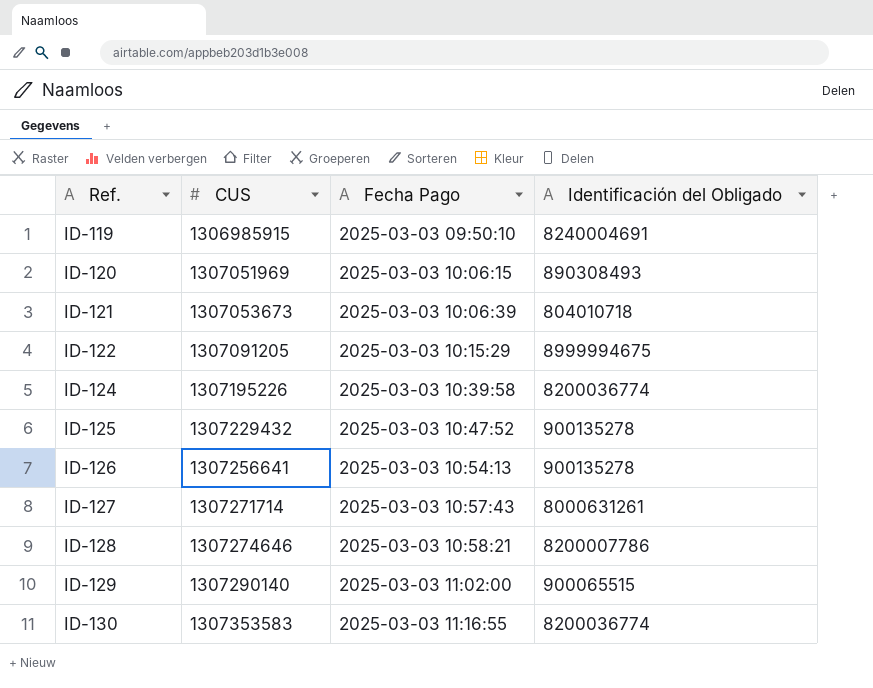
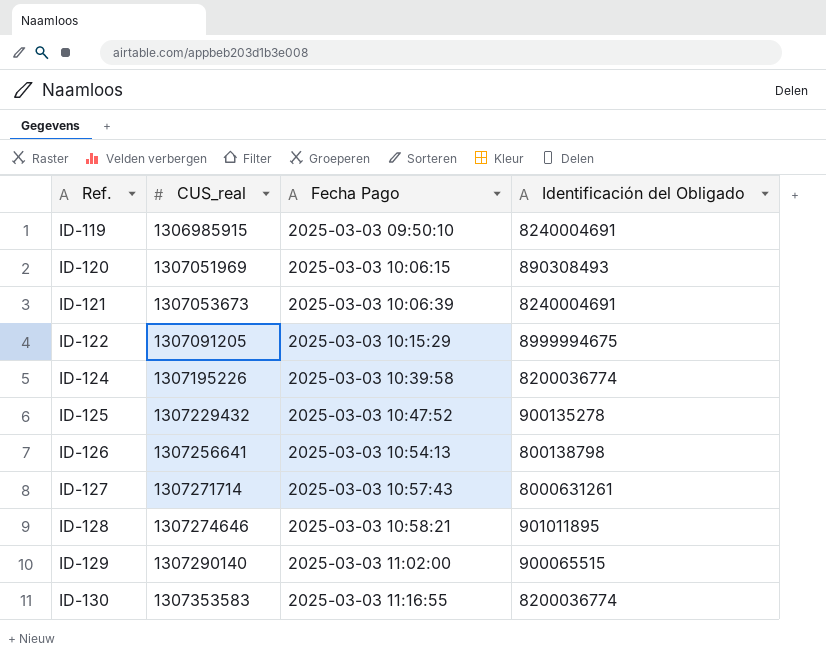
column name: CUS -> CUS_real
ID-121 | Identificación del Obligado: 804010718 -> 8240004691
ID-126 | Identificación del Obligado: 900135278 -> 800138798
ID-128 | Identificación del Obligado: 8200007786 -> 901011895

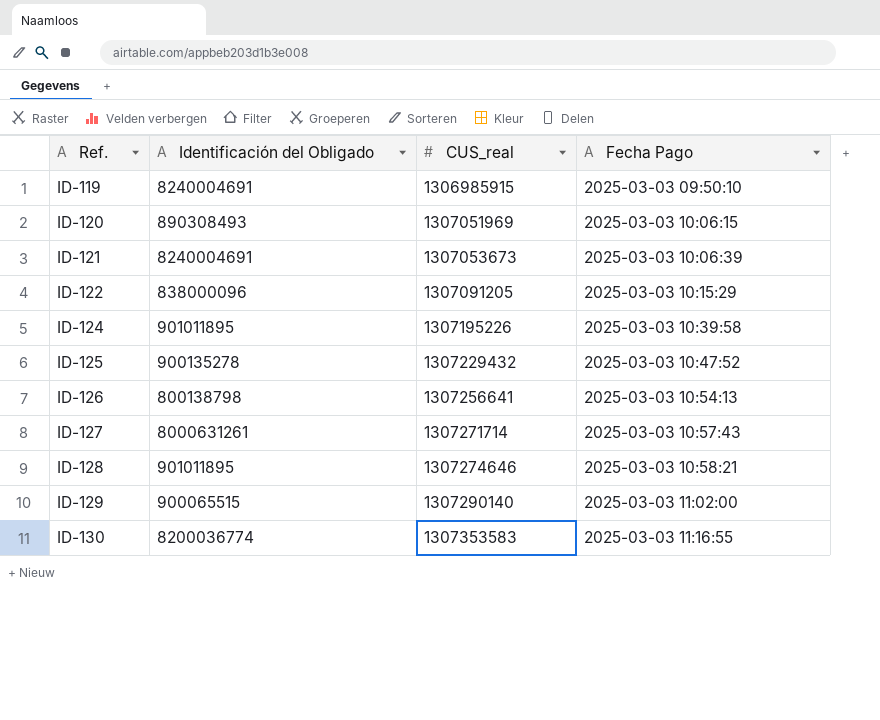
column Identificación del Obligado | position: 4 -> 2
ID-122 | Identificación del Obligado: 8999994675 -> 838000096
ID-124 | Identificación del Obligado: 8200036774 -> 901011895

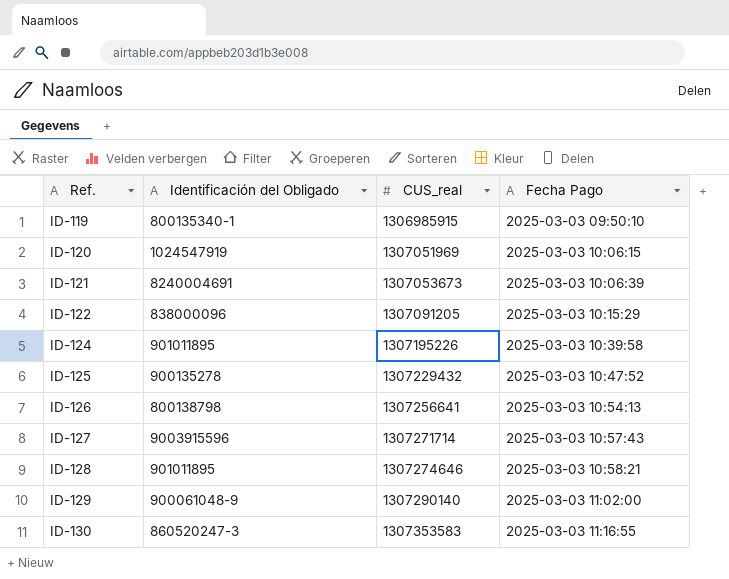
ID-119 | Identificación del Obligado: 8240004691 -> 800135340-1
ID-120 | Identificación del Obligado: 890308493 -> 1024547919
ID-127 | Identificación del Obligado: 8000631261 -> 9003915596
ID-129 | Identificación del Obligado: 900065515 -> 900061048-9
ID-130 | Identificación del Obligado: 8200036774 -> 860520247-3

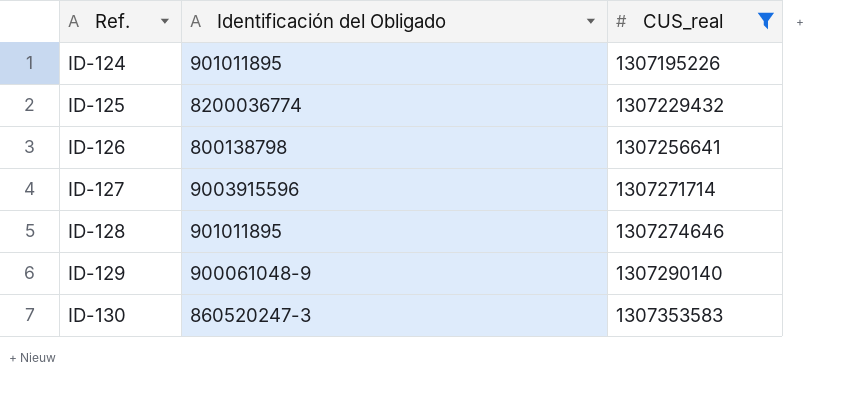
filter: none -> CUS_real >= 1307195226
column Fecha Pago | position: 4 -> none
ID-125 | Identificación del Obligado: 900135278 -> 8200036774

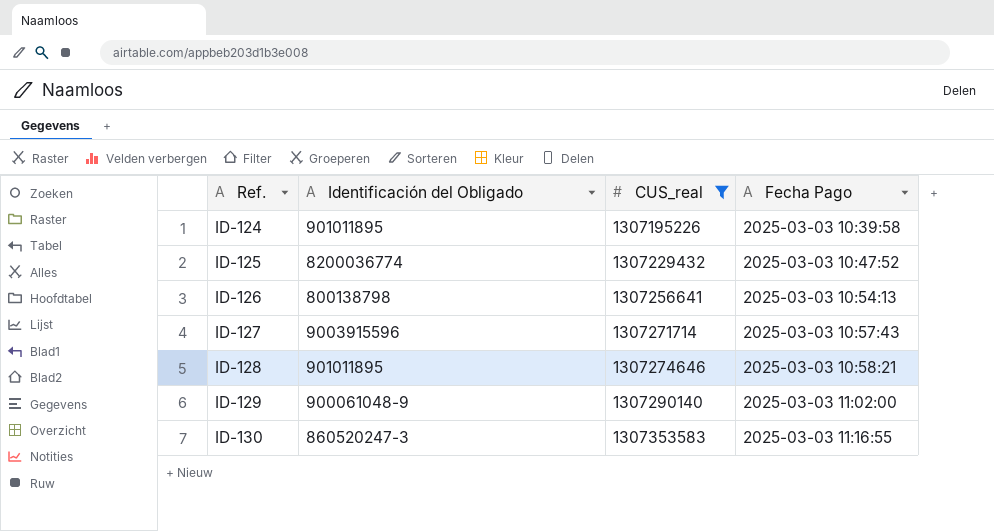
column Fecha Pago | position: none -> 4

